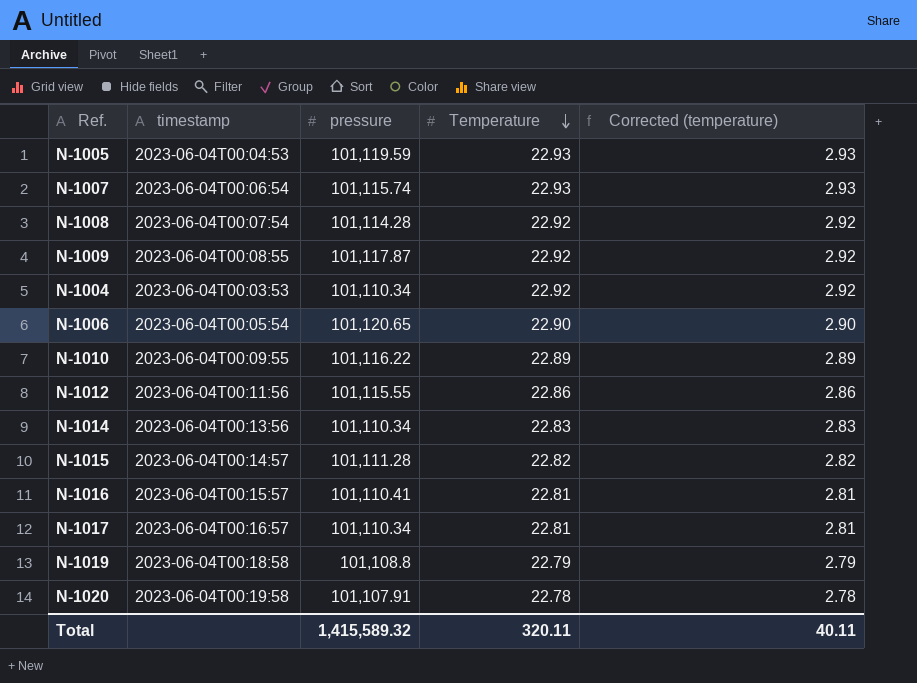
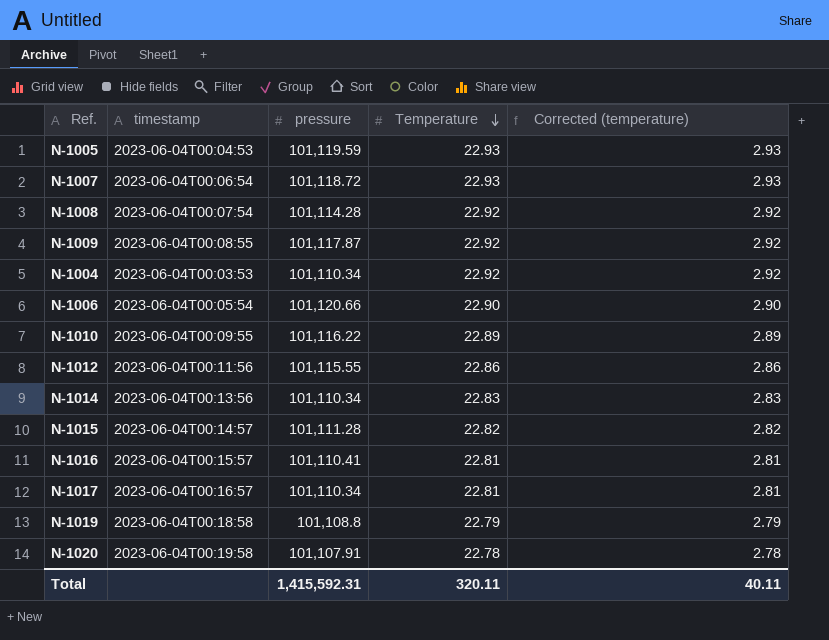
N-1007 | pressure: 101,115.74 -> 101,118.72
N-1006 | pressure: 101,120.65 -> 101,120.66
Total | pressure: 1,415,589.32 -> 1,415,592.31

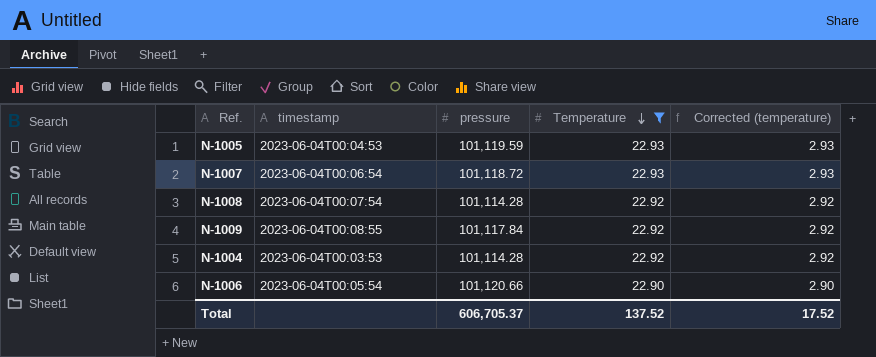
filter: none -> Temperature >= 22.90
N-1009 | pressure: 101,117.87 -> 101,117.84
N-1004 | pressure: 101,110.34 -> 101,114.28
Total | pressure: 1,415,592.31 -> 606,705.37
Total | Temperature: 320.11 -> 137.52
Total | Corrected (temperature): 40.11 -> 17.52

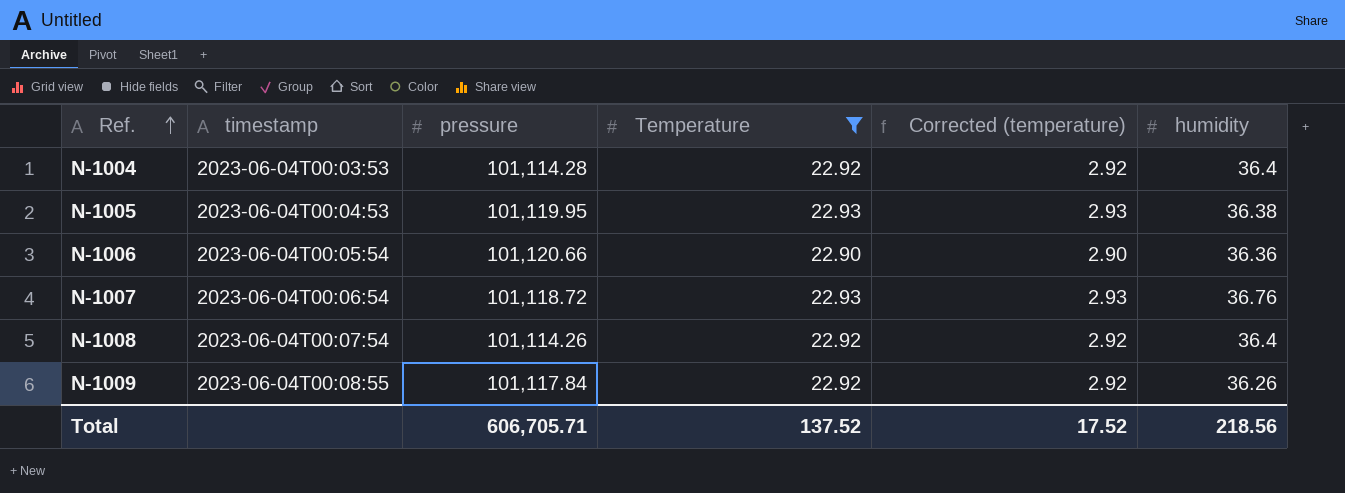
row order: Temperature descending -> Ref. ascending
column humidity | position: none -> 6
N-1005 | pressure: 101,119.59 -> 101,119.95
N-1008 | pressure: 101,114.28 -> 101,114.26
Total | pressure: 606,705.37 -> 606,705.71

